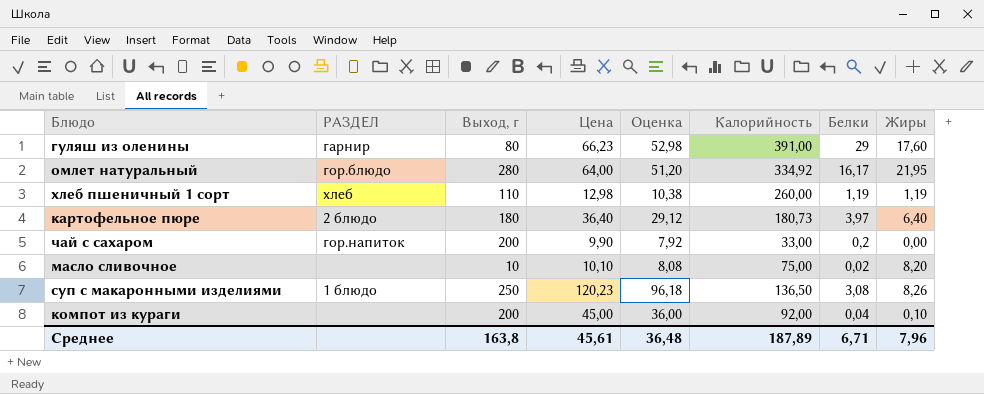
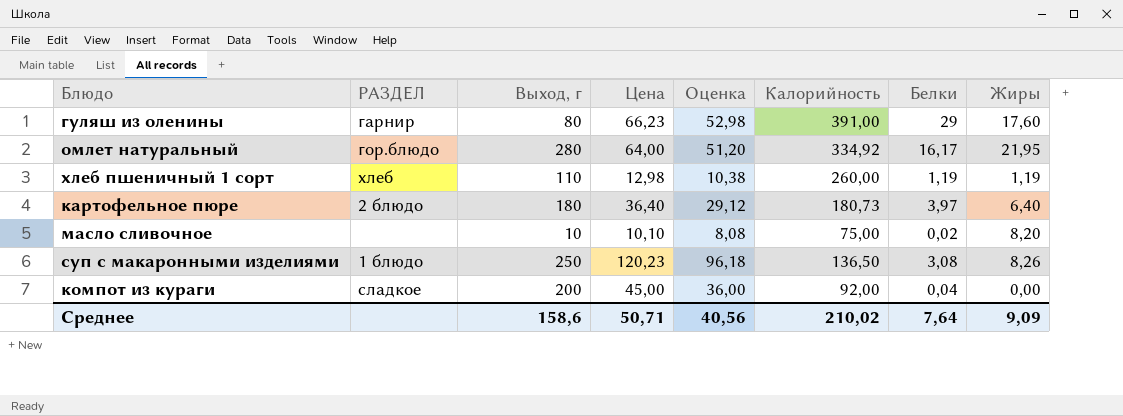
row чай с сахаром: гор.напиток | 200 | 9,90 | 7,92 | 33,00 | 0,2 | 0,00 -> none
компот из кураги | РАЗДЕЛ: none -> сладкое
компот из кураги | Жиры: 0,10 -> 0,00
Среднее | Выход, г: 163,8 -> 158,6
Среднее | Цена: 45,61 -> 50,71
Среднее | Оценка: 36,48 -> 40,56
Среднее | Калорийность: 187,89 -> 210,02
Среднее | Белки: 6,71 -> 7,64
Среднее | Жиры: 7,96 -> 9,09

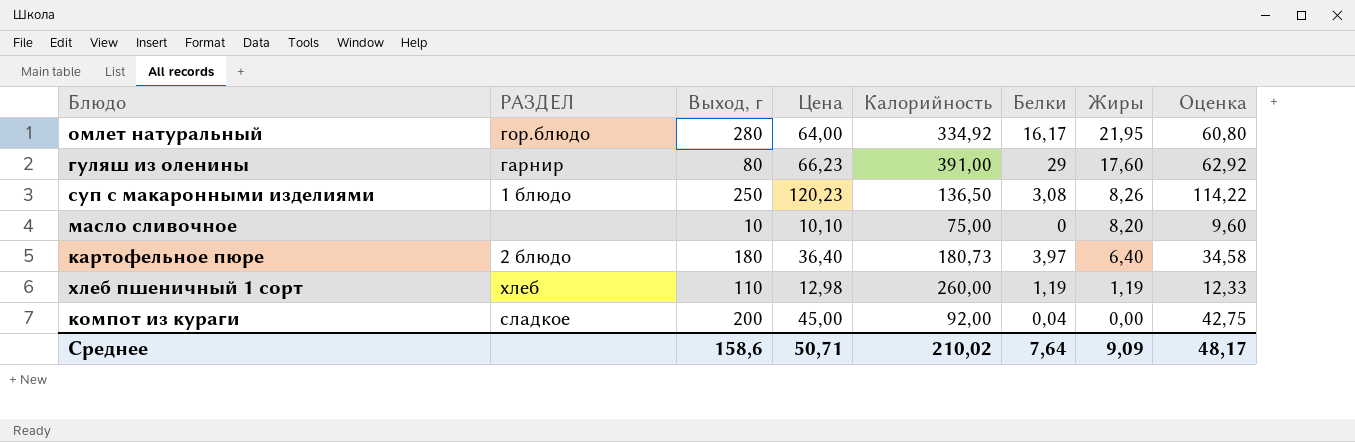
row order: none -> Жиры descending
column Оценка | formula: [Цена] * 0,8 -> [Цена] * 0,95
column Оценка | position: 5 -> 8
масло сливочное | Белки: 0,02 -> 0
Среднее | Оценка: 40,56 -> 48,17

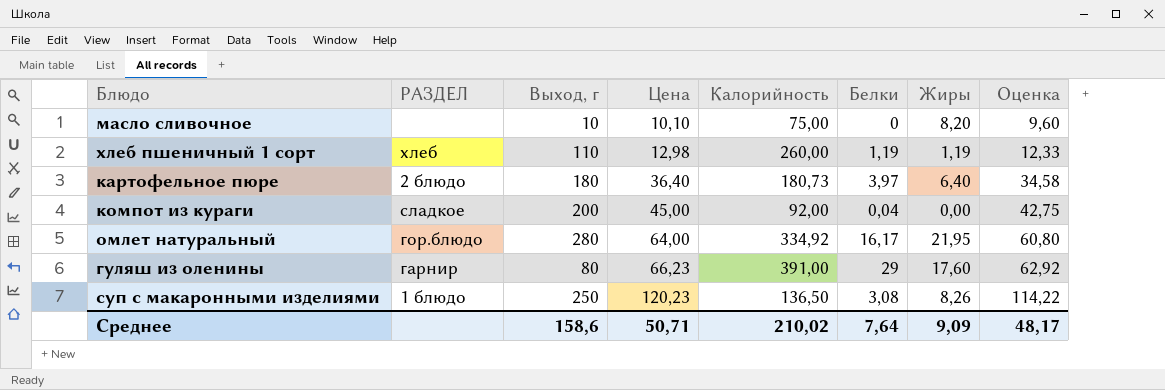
row order: Жиры descending -> Цена ascending

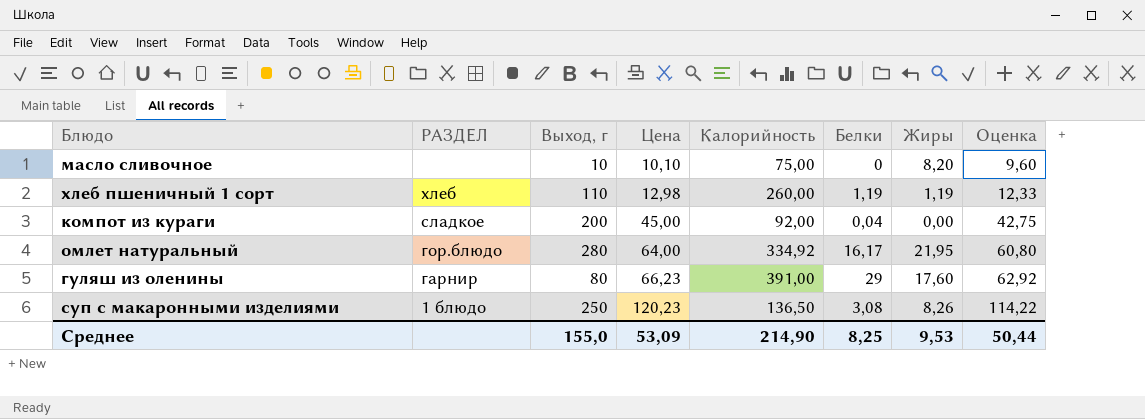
row картофельное пюре: 2 блюдо | 180 | 36,40 | 180,73 | 3,97 | 6,40 | 34,58 -> none
Среднее | Выход, г: 158,6 -> 155,0
Среднее | Цена: 50,71 -> 53,09
Среднее | Калорийность: 210,02 -> 214,90
Среднее | Белки: 7,64 -> 8,25
Среднее | Жиры: 9,09 -> 9,53
Среднее | Оценка: 48,17 -> 50,44

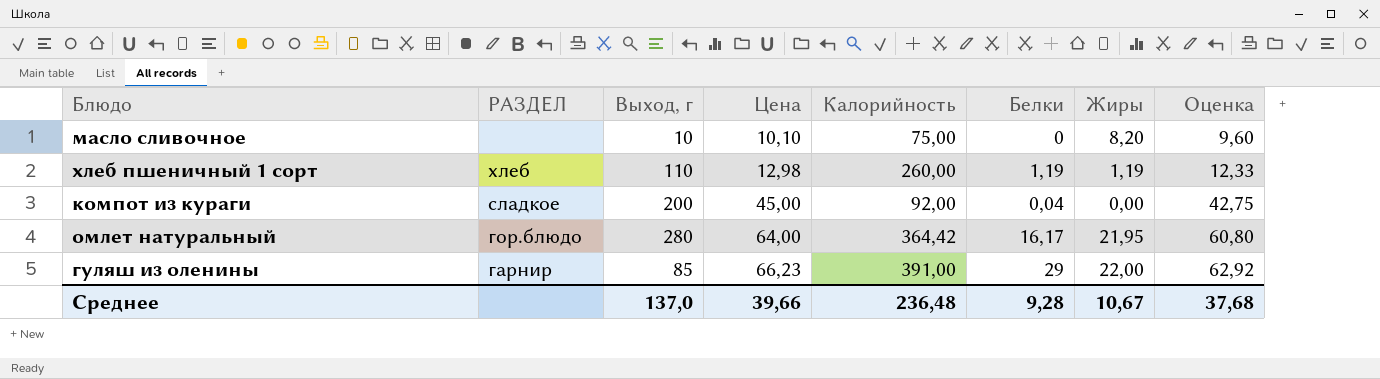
row суп с макаронными изделиями: 1 блюдо | 250 | 120,23 | 136,50 | 3,08 | 8,26 | 114,22 -> none
омлет натуральный | Калорийность: 334,92 -> 364,42
гуляш из оленины | Выход, г: 80 -> 85
гуляш из оленины | Жиры: 17,60 -> 22,00
Среднее | Выход, г: 155,0 -> 137,0
Среднее | Цена: 53,09 -> 39,66
Среднее | Калорийность: 214,90 -> 236,48
Среднее | Белки: 8,25 -> 9,28
Среднее | Жиры: 9,53 -> 10,67
Среднее | Оценка: 50,44 -> 37,68

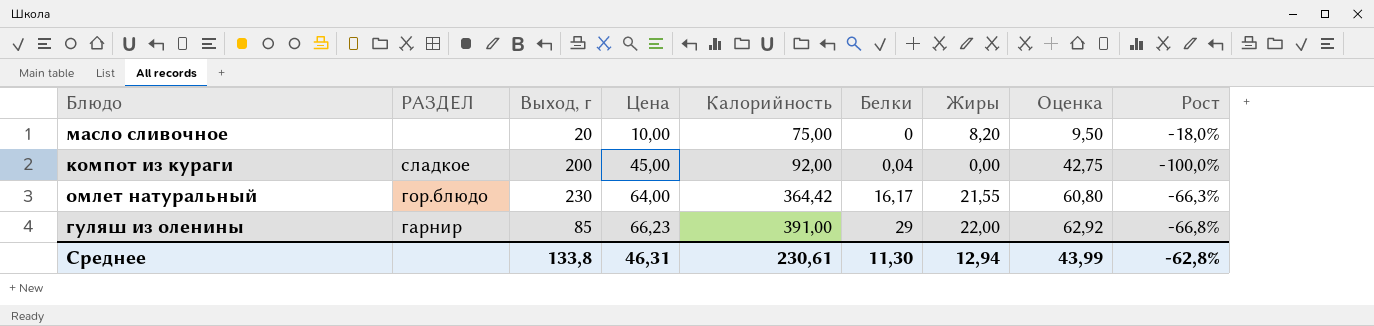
column Рост | formula: none -> ([Жиры] - [Цена]) / [Цена]
row хлеб пшеничный 1 сорт: хлеб | 110 | 12,98 | 260,00 | 1,19 | 1,19 | 12,33 -> none
масло сливочное | Выход, г: 10 -> 20
масло сливочное | Цена: 10,10 -> 10,00
масло сливочное | Оценка: 9,60 -> 9,50
омлет натуральный | Выход, г: 280 -> 230
омлет натуральный | Жиры: 21,95 -> 21,55
Среднее | Выход, г: 137,0 -> 133,8
Среднее | Цена: 39,66 -> 46,31
Среднее | Калорийность: 236,48 -> 230,61
Среднее | Белки: 9,28 -> 11,30
Среднее | Жиры: 10,67 -> 12,94
Среднее | Оценка: 37,68 -> 43,99

